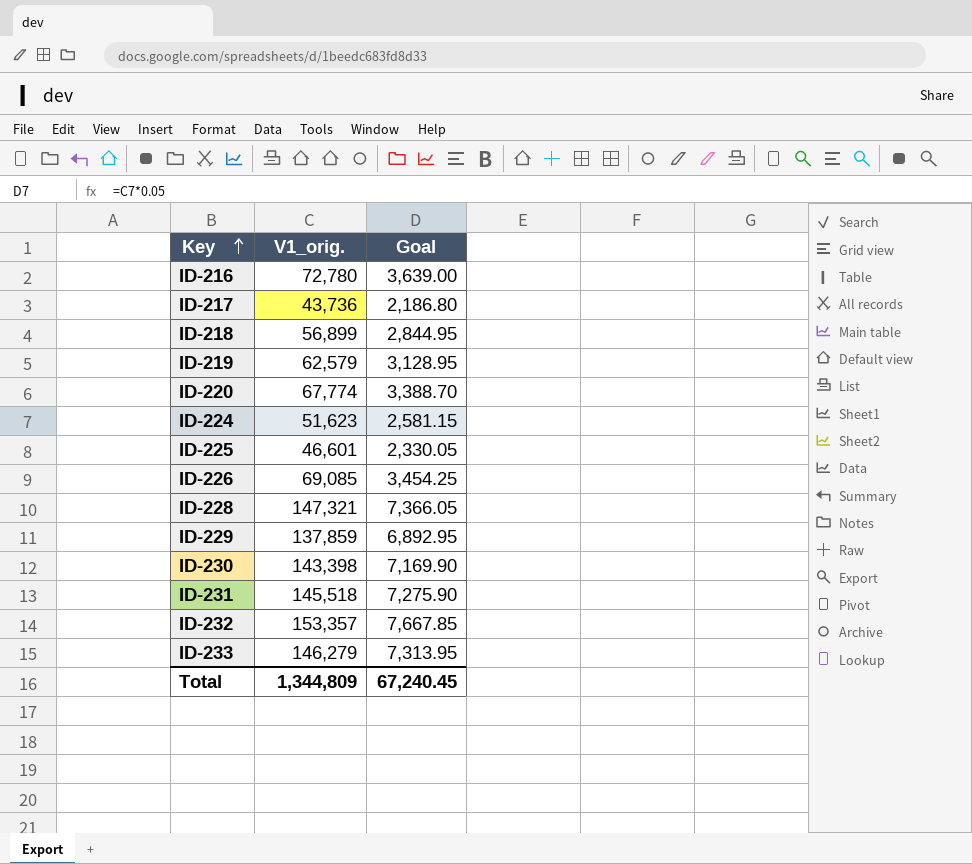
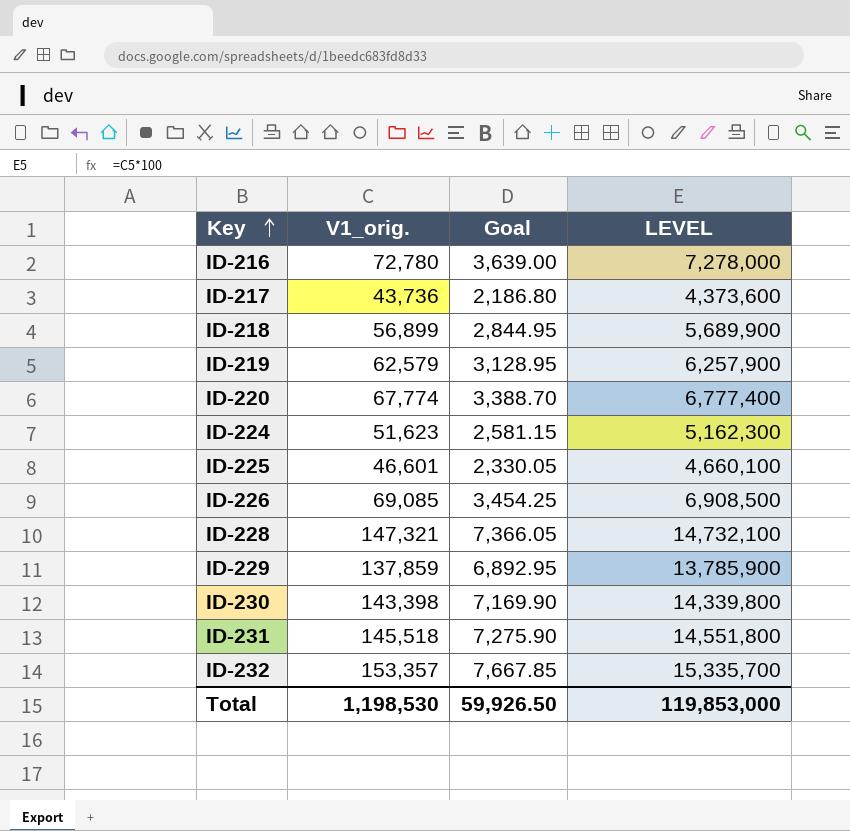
column LEVEL | formula: none -> [V1_orig.] * 100
row ID-233: 146,279 | 7,313.95 -> none
Total | V1_orig.: 1,344,809 -> 1,198,530
Total | Goal: 67,240.45 -> 59,926.50

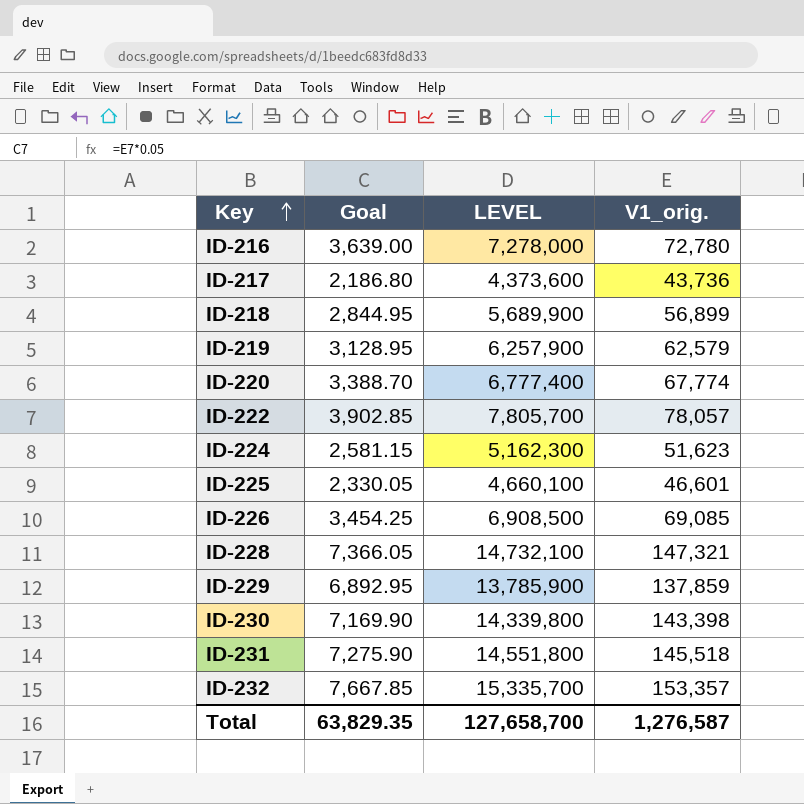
column V1_orig. | position: 2 -> 4
row ID-222: none -> 3,902.85 | 7,805,700 | 78,057
Total | Goal: 59,926.50 -> 63,829.35
Total | LEVEL: 119,853,000 -> 127,658,700
Total | V1_orig.: 1,198,530 -> 1,276,587

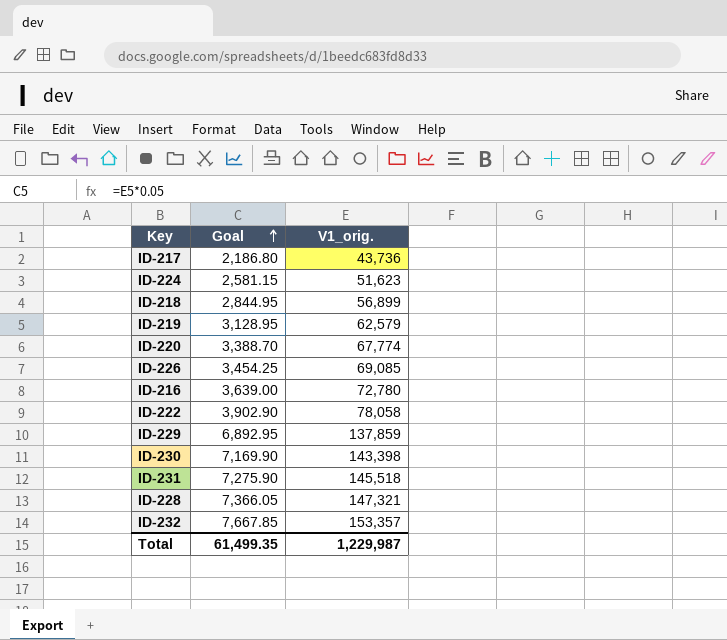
row order: Key ascending -> Goal ascending
column LEVEL | formula: [V1_orig.] * 100 -> none
row ID-225: 2,330.05 | 4,660,100 | 46,601 -> none
ID-222 | Goal: 3,902.85 -> 3,902.90
ID-222 | V1_orig.: 78,057 -> 78,058
Total | Goal: 63,829.35 -> 61,499.35
Total | V1_orig.: 1,276,587 -> 1,229,987

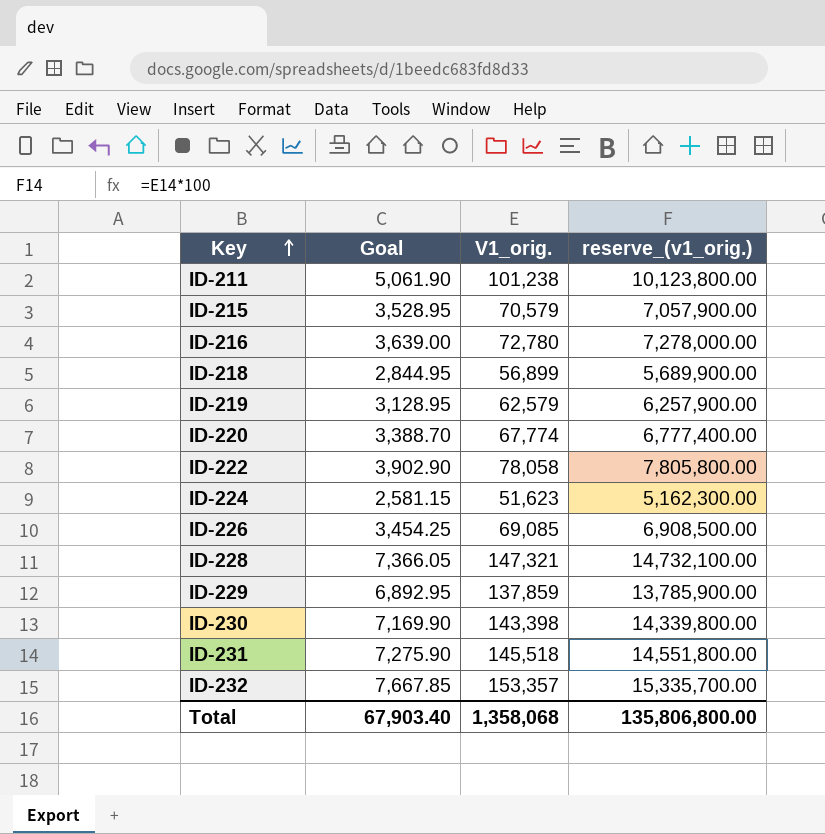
row order: Goal ascending -> Key ascending
column reserve_(v1_orig.) | formula: none -> [V1_orig.] * 100
row ID-217: 2,186.80 | 43,736 -> none
row ID-211: none -> 5,061.90 | 101,238 | 10,123,800.00
row ID-215: none -> 3,528.95 | 70,579 | 7,057,900.00
Total | Goal: 61,499.35 -> 67,903.40
Total | V1_orig.: 1,229,987 -> 1,358,068

